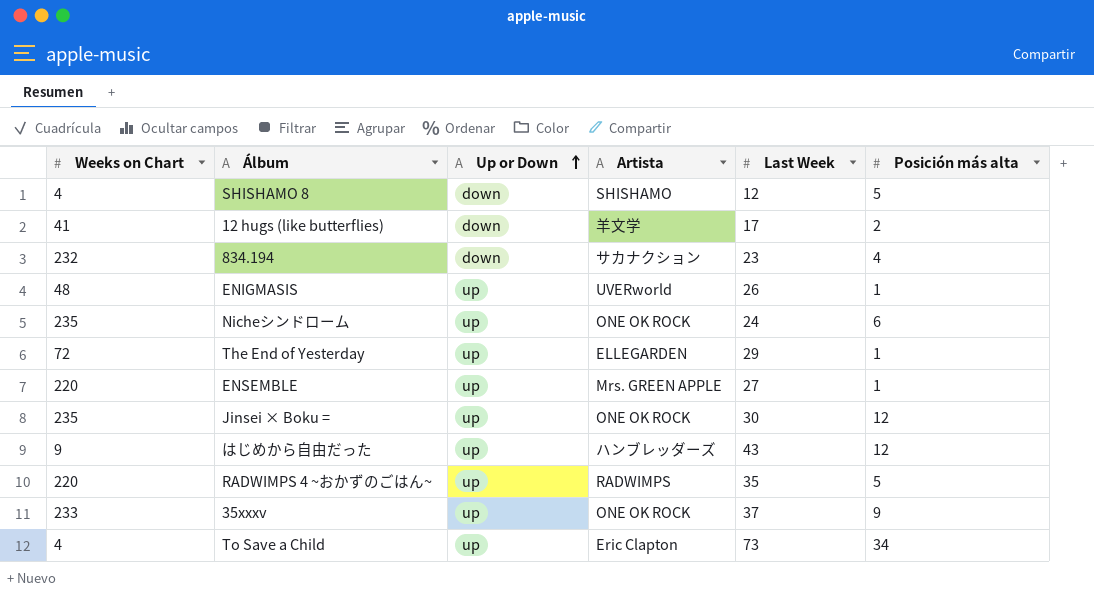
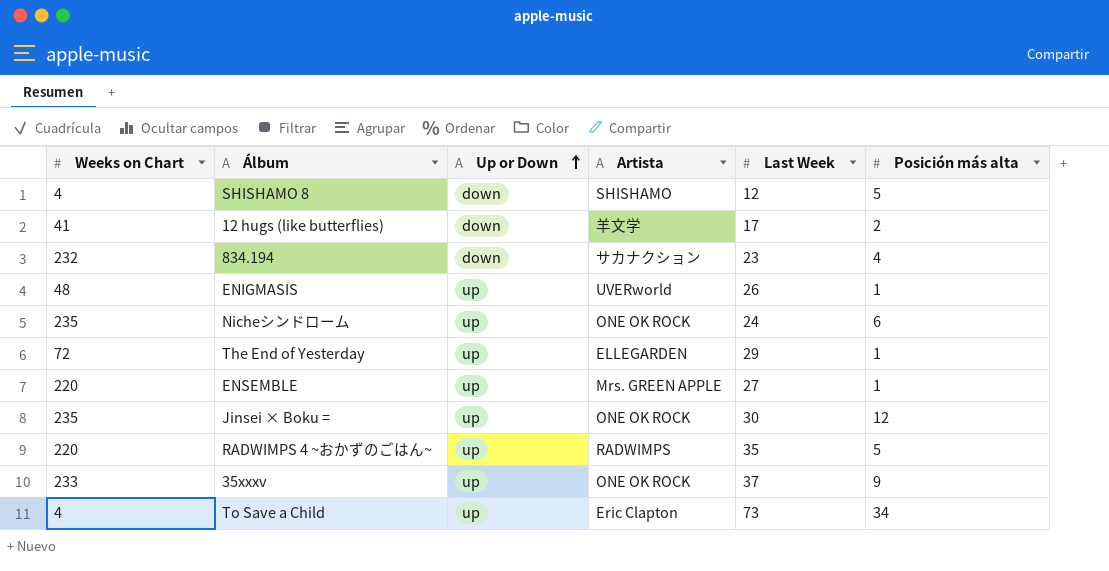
row はじめから自由だった: 9 | up | ハンブレッダーズ | 43 | 12 -> none

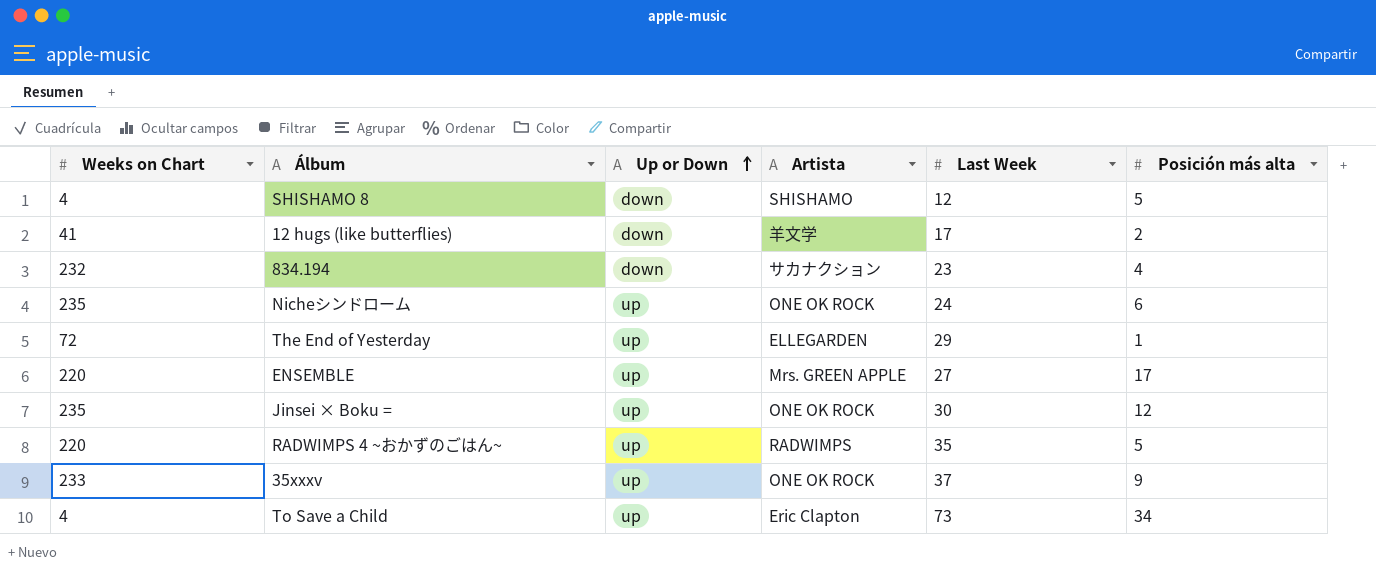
row ENIGMASIS: 48 | up | UVERworld | 26 | 1 -> none
ENSEMBLE | Posición más alta: 1 -> 17

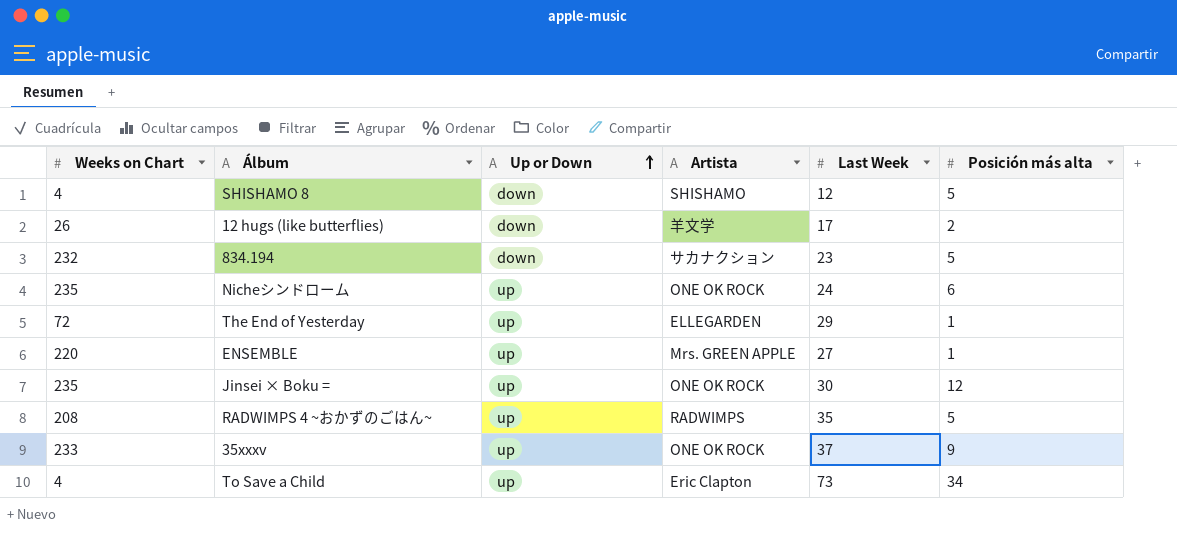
12 hugs (like butterflies) | Weeks on Chart: 41 -> 26
834.194 | Posición más alta: 4 -> 5
ENSEMBLE | Posición más alta: 17 -> 1
RADWIMPS 4 ~おかずのごはん~ | Weeks on Chart: 220 -> 208

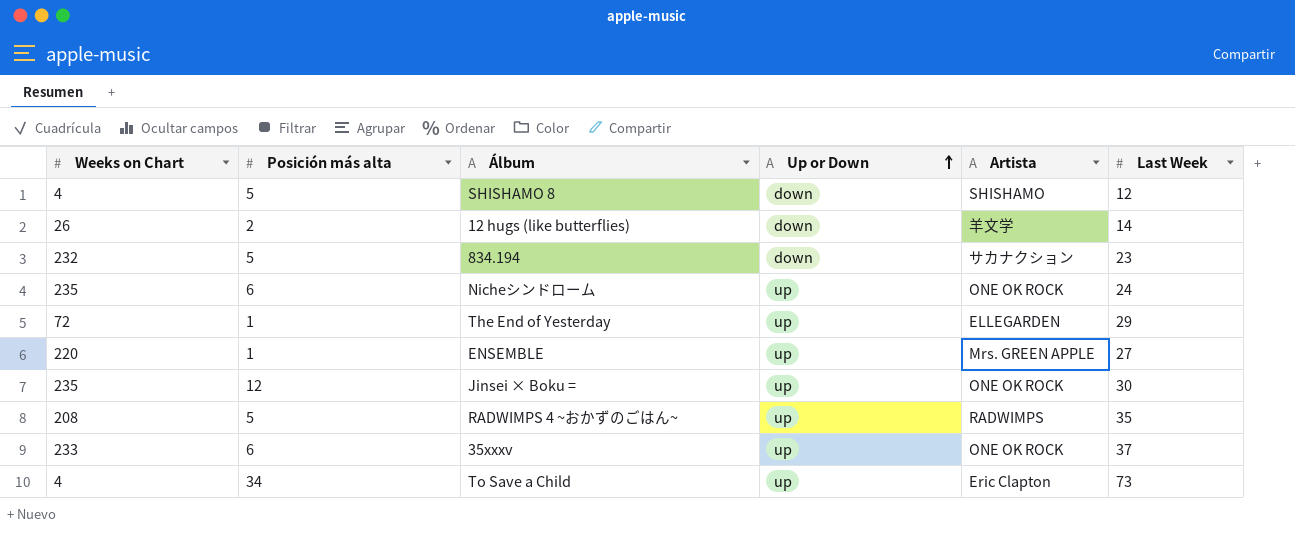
column Posición más alta | position: 6 -> 2
12 hugs (like butterflies) | Last Week: 17 -> 14
35xxxv | Posición más alta: 9 -> 6

